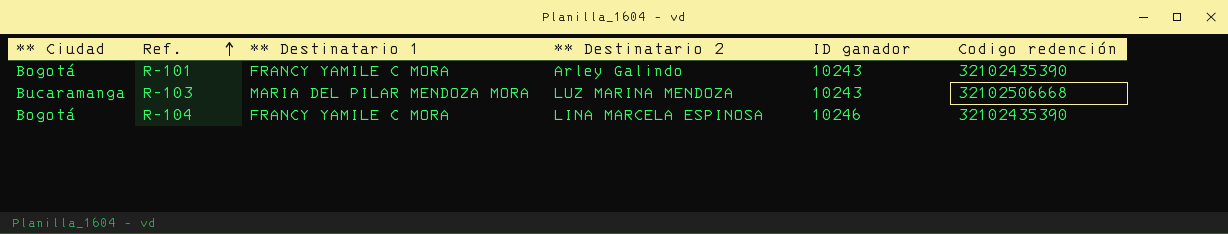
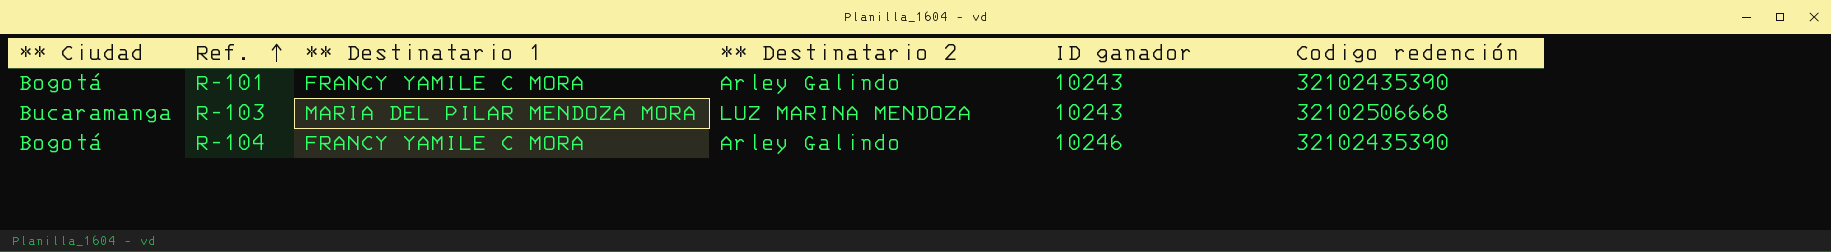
R-104 | ** Destinatario 2: LINA MARCELA ESPINOSA -> Arley Galindo

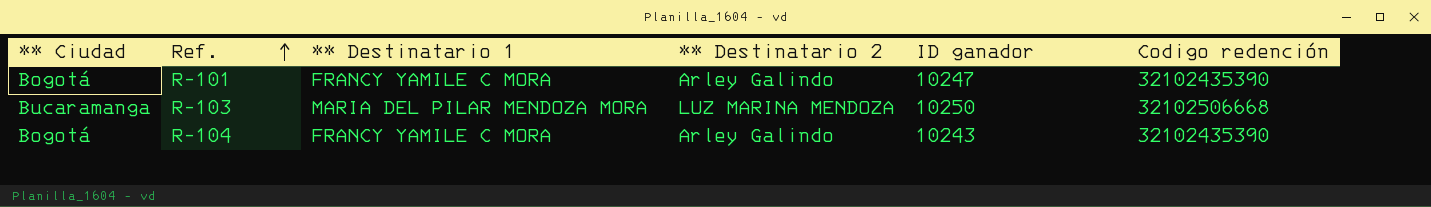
R-101 | ID ganador: 10243 -> 10247
R-103 | ID ganador: 10243 -> 10250
R-104 | ID ganador: 10246 -> 10243

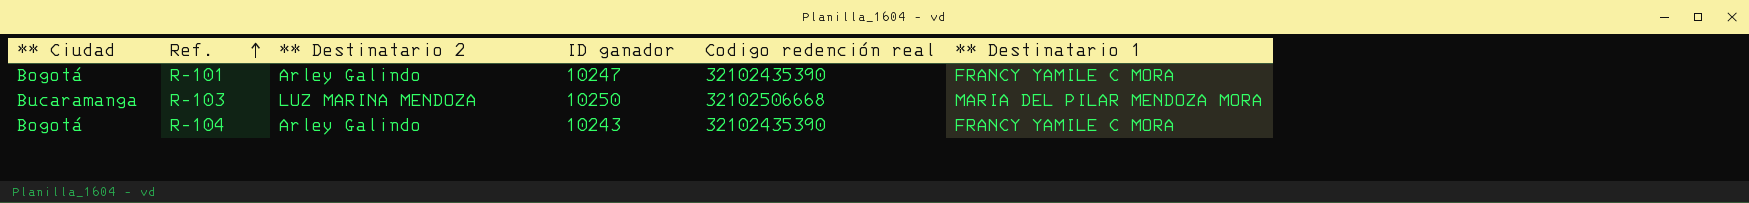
column name: Codigo redención -> Codigo redención real
column ** Destinatario 1 | position: 3 -> 6

